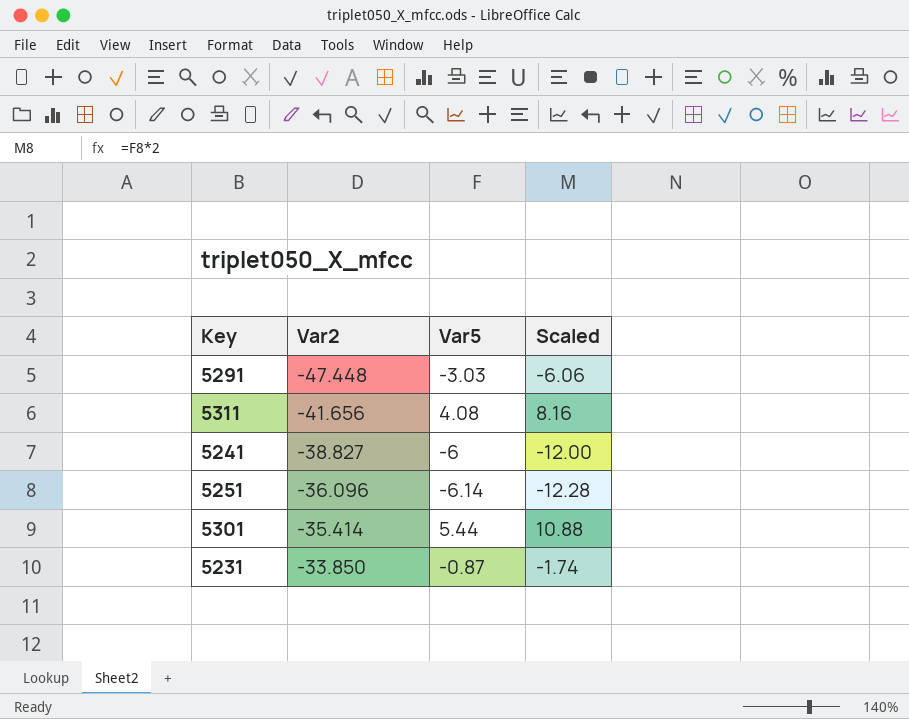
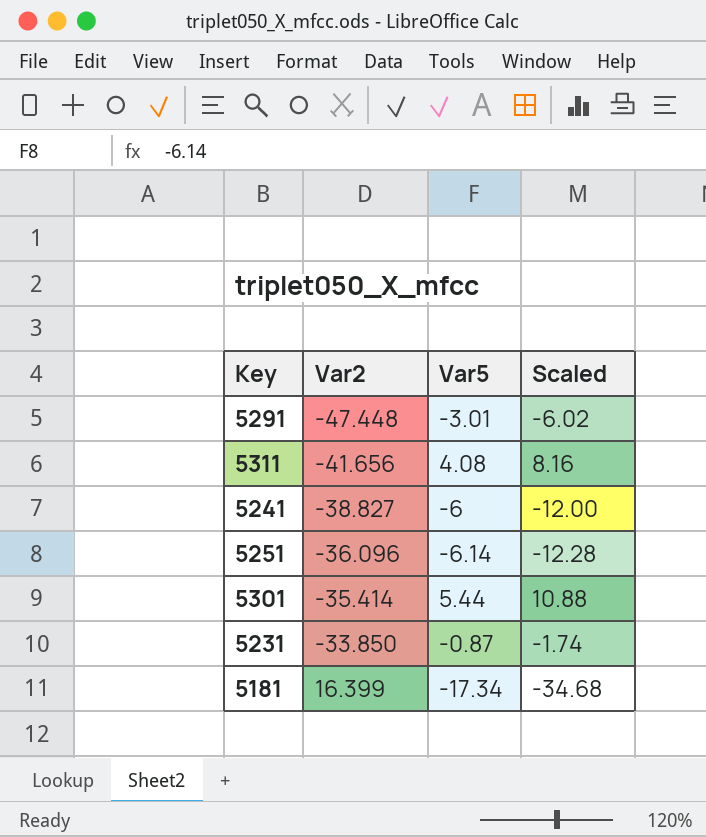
5291 | Var5: -3.03 -> -3.01
5291 | Scaled: -6.06 -> -6.02
row 5181: none -> 16.399 | -17.34 | -34.68

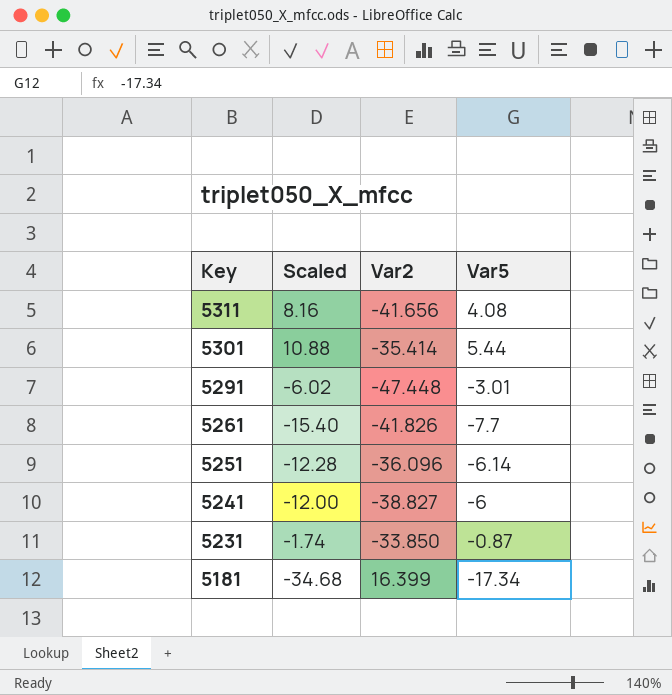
row order: Var2 ascending -> Key descending
column Scaled | position: 4 -> 2
row 5261: none -> -15.40 | -41.826 | -7.7

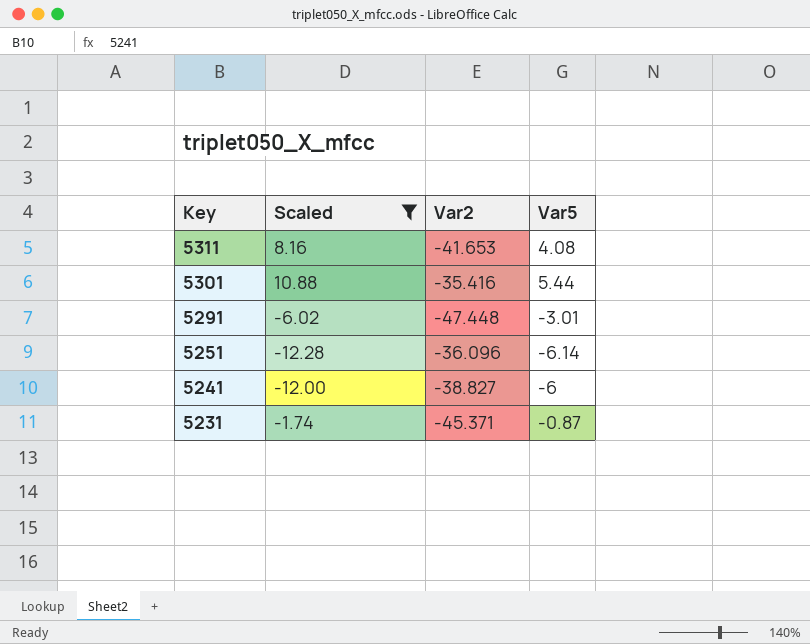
filter: none -> Scaled >= -12.28
5311 | Var2: -41.656 -> -41.653
5301 | Var2: -35.414 -> -35.416
5231 | Var2: -33.850 -> -45.371

